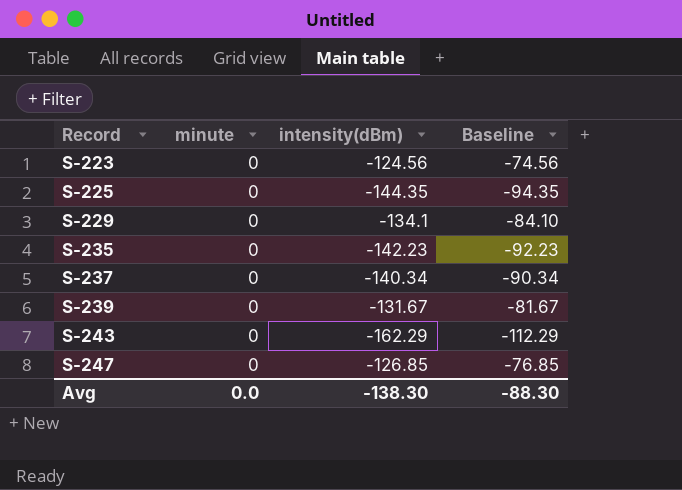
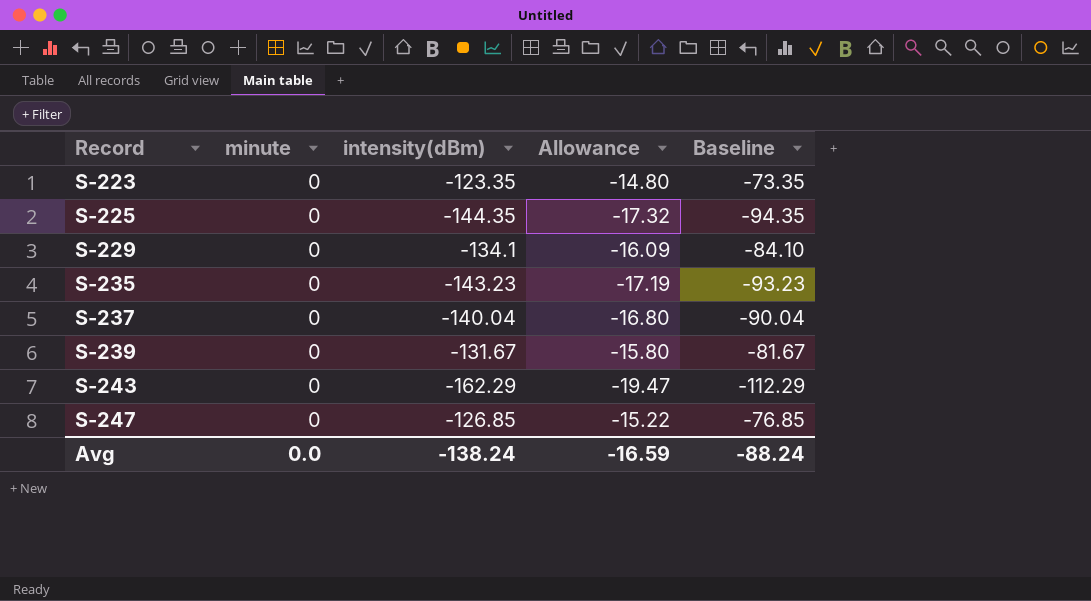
column Allowance | formula: none -> [intensity(dBm)] * 0.12
S-223 | intensity(dBm): -124.56 -> -123.35
S-223 | Baseline: -74.56 -> -73.35
S-235 | intensity(dBm): -142.23 -> -143.23
S-235 | Baseline: -92.23 -> -93.23
S-237 | intensity(dBm): -140.34 -> -140.04
S-237 | Baseline: -90.34 -> -90.04
Avg | intensity(dBm): -138.30 -> -138.24
Avg | Baseline: -88.30 -> -88.24

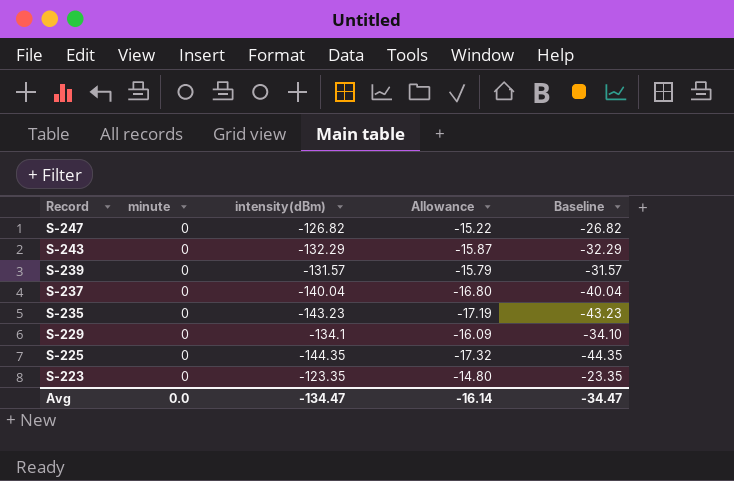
row order: Record ascending -> Record descending
column Baseline | formula: [intensity(dBm)] + 50 -> [intensity(dBm)] + 100
S-247 | intensity(dBm): -126.85 -> -126.82
S-243 | intensity(dBm): -162.29 -> -132.29
S-243 | Allowance: -19.47 -> -15.87
S-239 | intensity(dBm): -131.67 -> -131.57
S-239 | Allowance: -15.80 -> -15.79
Avg | intensity(dBm): -138.24 -> -134.47
Avg | Allowance: -16.59 -> -16.14
Avg | Baseline: -88.24 -> -34.47

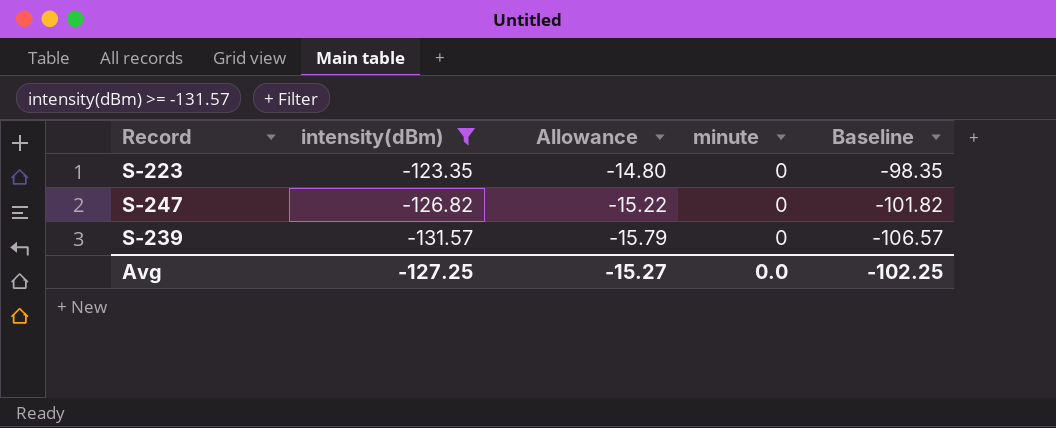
filter: none -> intensity(dBm) >= -131.57
row order: Record descending -> intensity(dBm) descending
column minute | position: 2 -> 4
column Baseline | formula: [intensity(dBm)] + 100 -> [intensity(dBm)] + 25
Avg | intensity(dBm): -134.47 -> -127.25
Avg | Allowance: -16.14 -> -15.27
Avg | Baseline: -34.47 -> -102.25

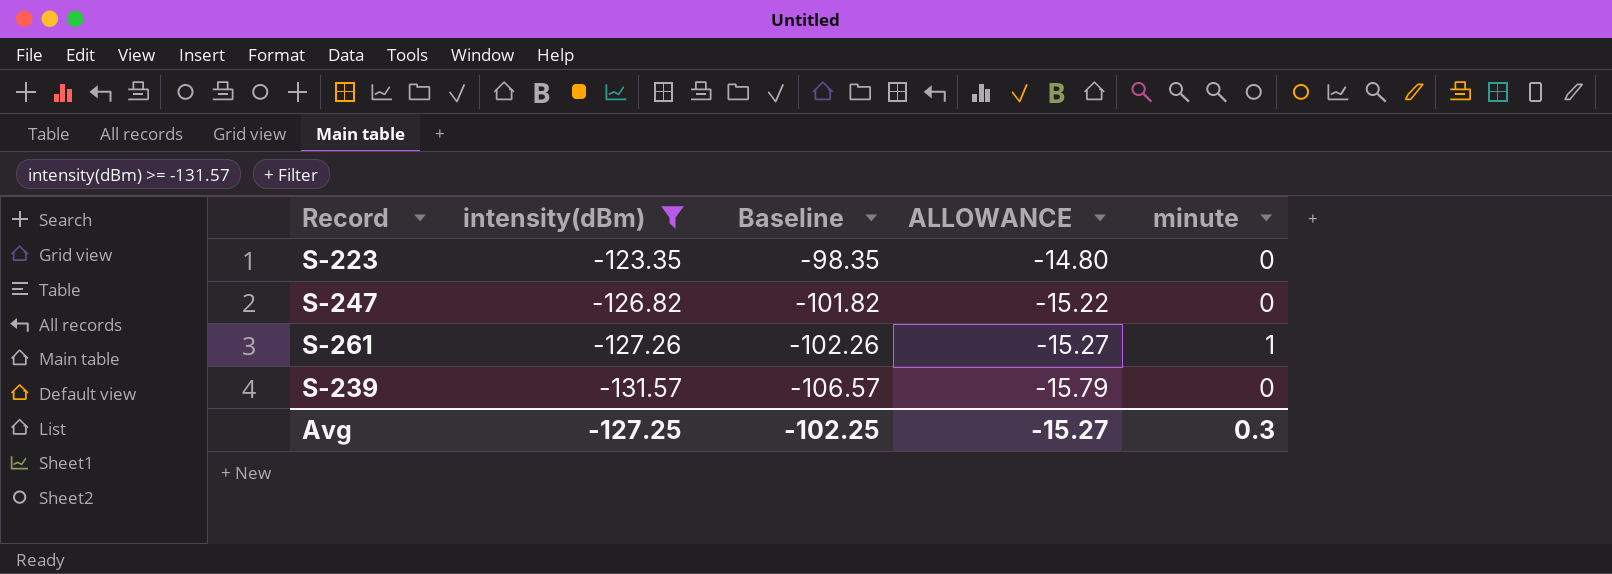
column Baseline | position: 5 -> 3
column name: Allowance -> ALLOWANCE
row S-261: none -> -127.26 | -102.26 | -15.27 | 1
Avg | minute: 0.0 -> 0.3

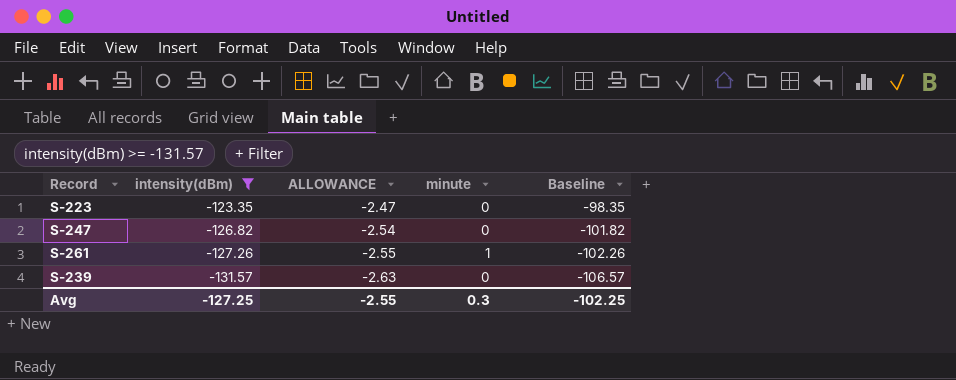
column ALLOWANCE | formula: [intensity(dBm)] * 0.12 -> [intensity(dBm)] * 0.02
column Baseline | position: 3 -> 5
Avg | ALLOWANCE: -15.27 -> -2.55

